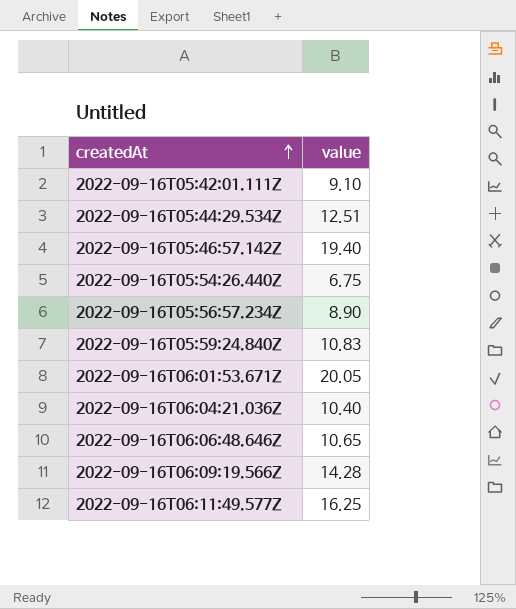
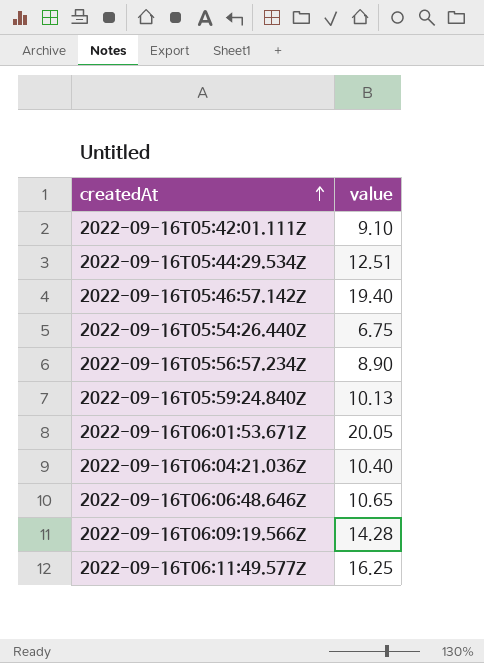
2022-09-16T05:59:24.840Z | value: 10.83 -> 10.13

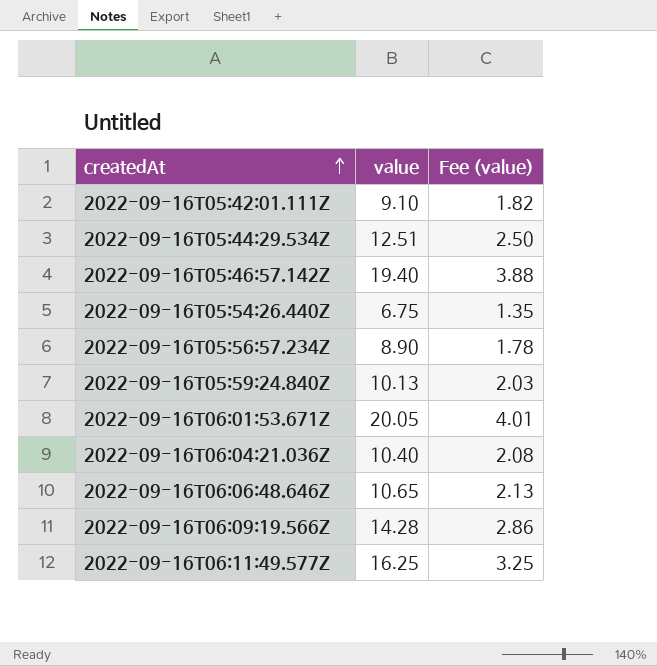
column Fee (value) | formula: none -> [value] * 0.2

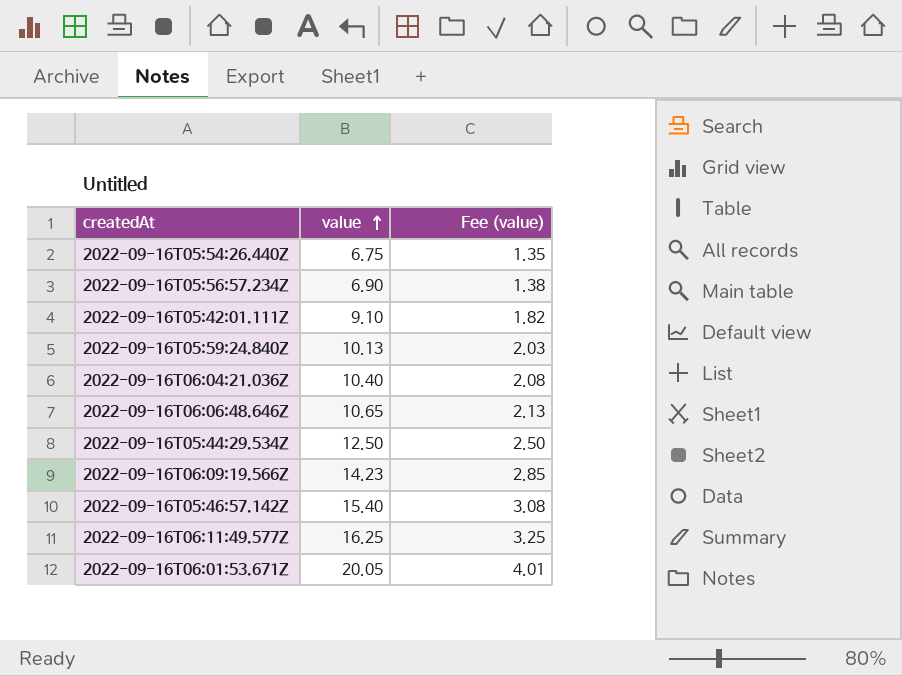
row order: createdAt ascending -> value ascending
2022-09-16T05:56:57.234Z | value: 8.90 -> 6.90
2022-09-16T05:56:57.234Z | Fee (value): 1.78 -> 1.38
2022-09-16T05:44:29.534Z | value: 12.51 -> 12.50
2022-09-16T06:09:19.566Z | value: 14.28 -> 14.23
2022-09-16T06:09:19.566Z | Fee (value): 2.86 -> 2.85
2022-09-16T05:46:57.142Z | value: 19.40 -> 15.40
2022-09-16T05:46:57.142Z | Fee (value): 3.88 -> 3.08

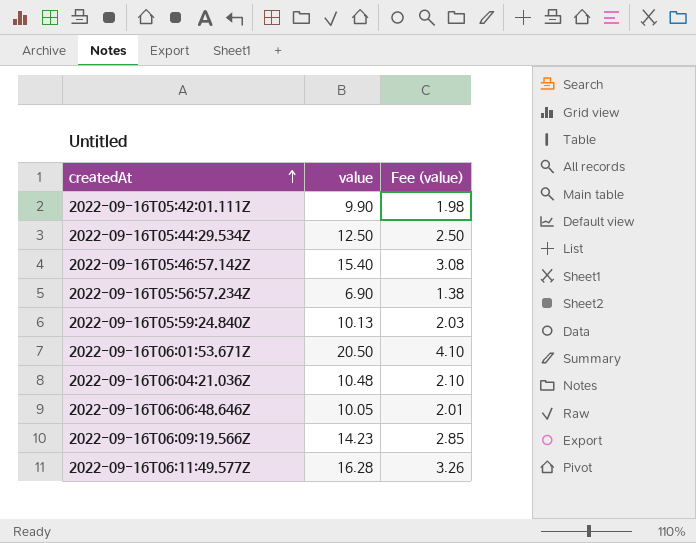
row order: value ascending -> createdAt ascending
row 2022-09-16T05:54:26.440Z: 6.75 | 1.35 -> none
2022-09-16T05:42:01.111Z | value: 9.10 -> 9.90
2022-09-16T05:42:01.111Z | Fee (value): 1.82 -> 1.98
2022-09-16T06:01:53.671Z | value: 20.05 -> 20.50
2022-09-16T06:01:53.671Z | Fee (value): 4.01 -> 4.10
2022-09-16T06:04:21.036Z | value: 10.40 -> 10.48
2022-09-16T06:04:21.036Z | Fee (value): 2.08 -> 2.10
2022-09-16T06:06:48.646Z | value: 10.65 -> 10.05
2022-09-16T06:06:48.646Z | Fee (value): 2.13 -> 2.01
2022-09-16T06:11:49.577Z | value: 16.25 -> 16.28
2022-09-16T06:11:49.577Z | Fee (value): 3.25 -> 3.26

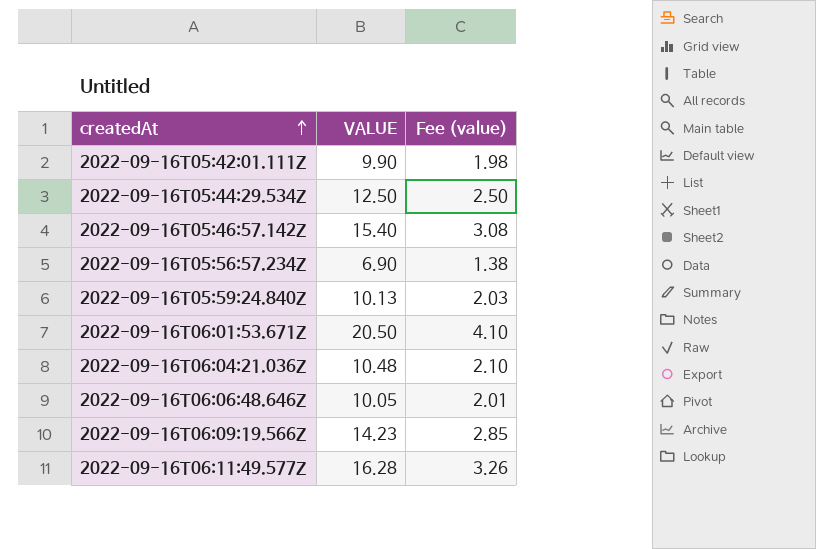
column name: value -> VALUE

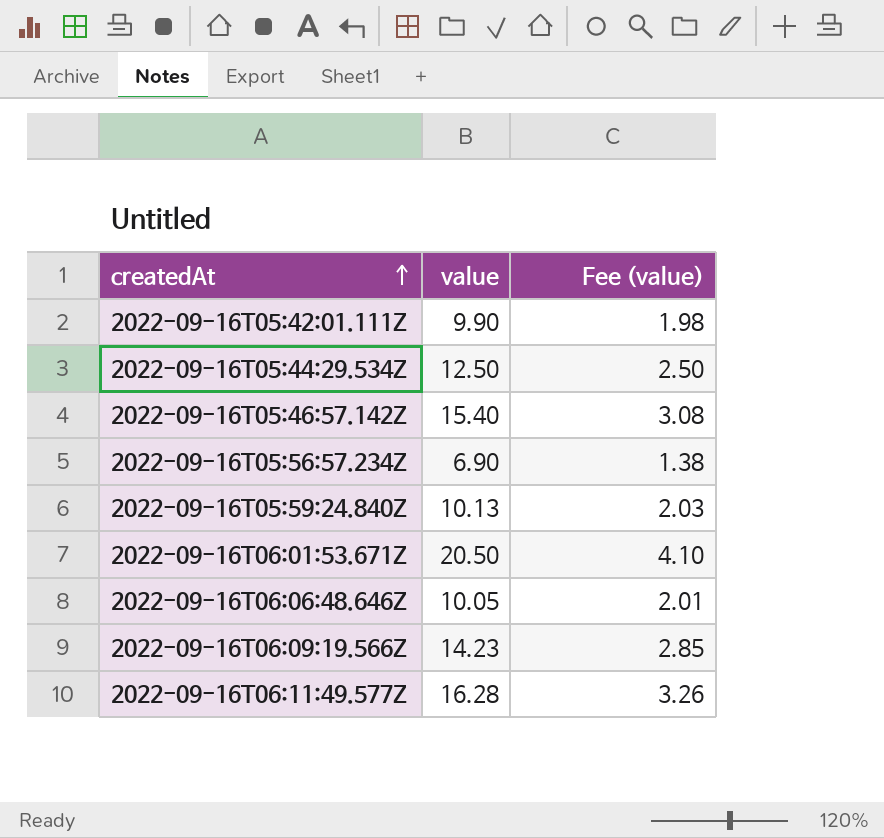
column name: VALUE -> value
row 2022-09-16T06:04:21.036Z: 10.48 | 2.10 -> none

